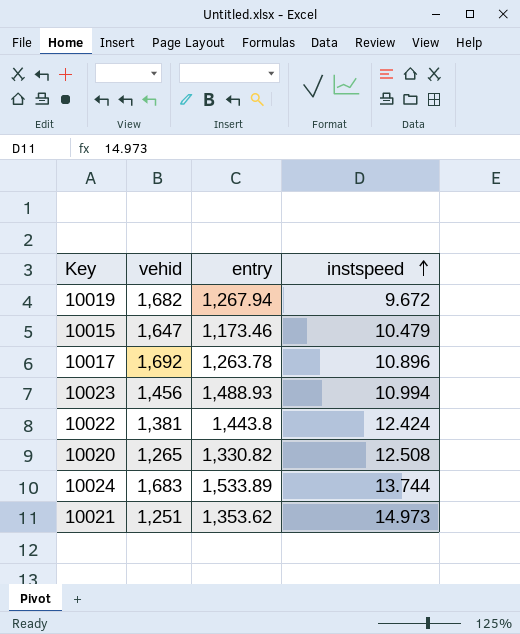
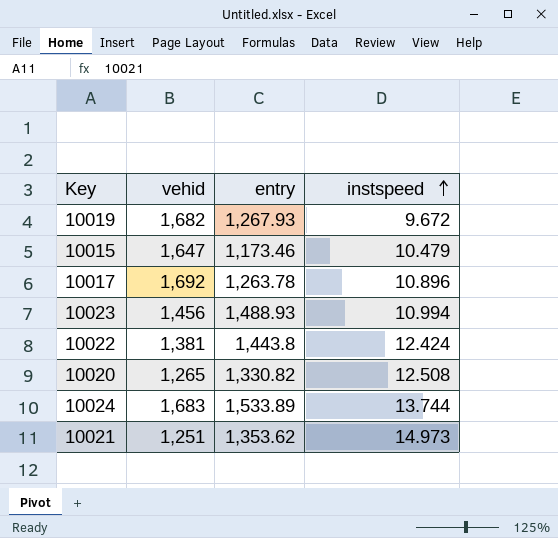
10019 | entry: 1,267.94 -> 1,267.93

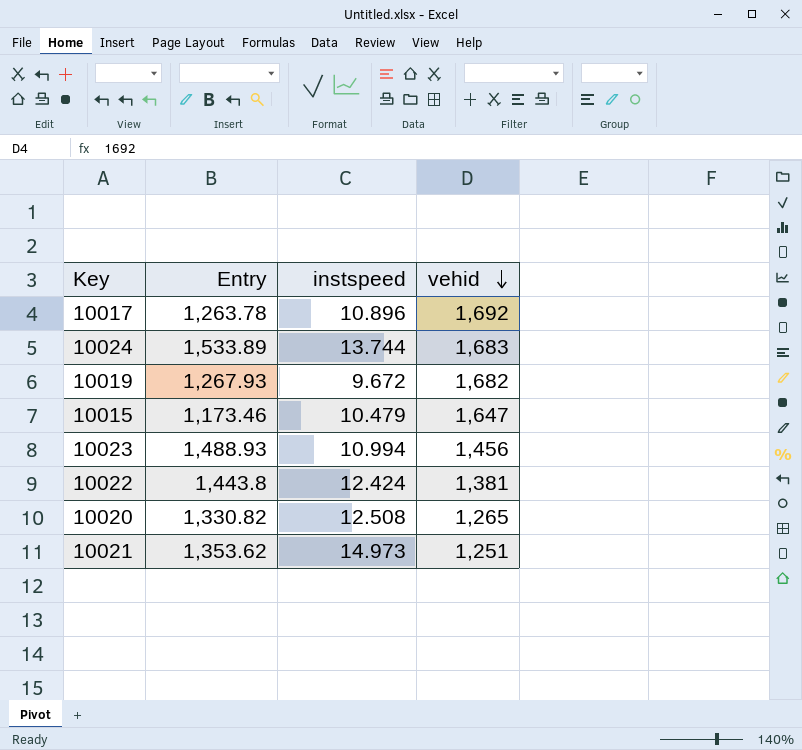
row order: instspeed ascending -> vehid descending
column name: entry -> Entry
column vehid | position: 2 -> 4

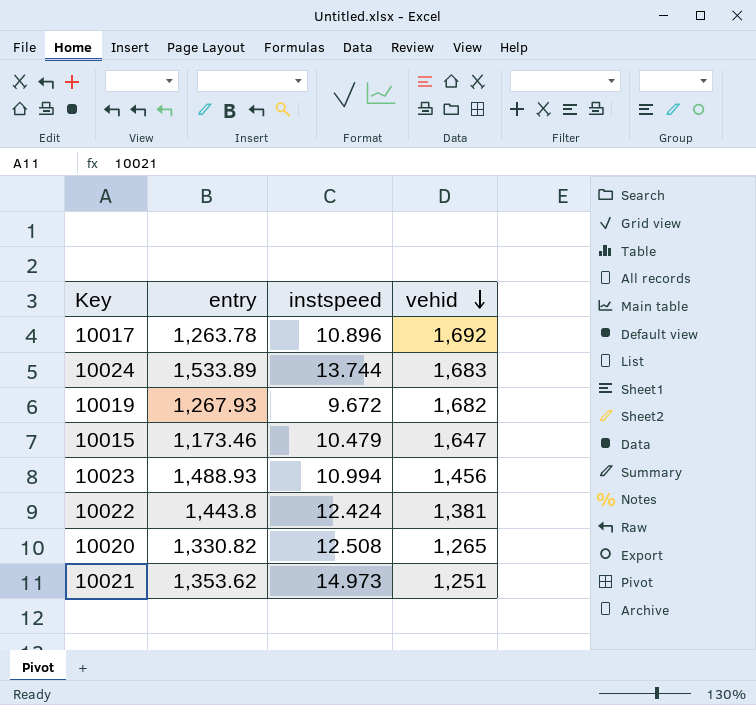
column name: Entry -> entry

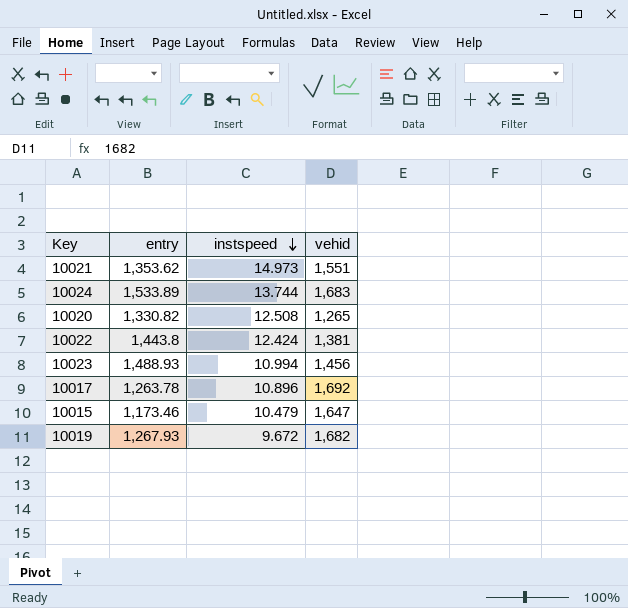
row order: vehid descending -> instspeed descending
10021 | vehid: 1,251 -> 1,551

